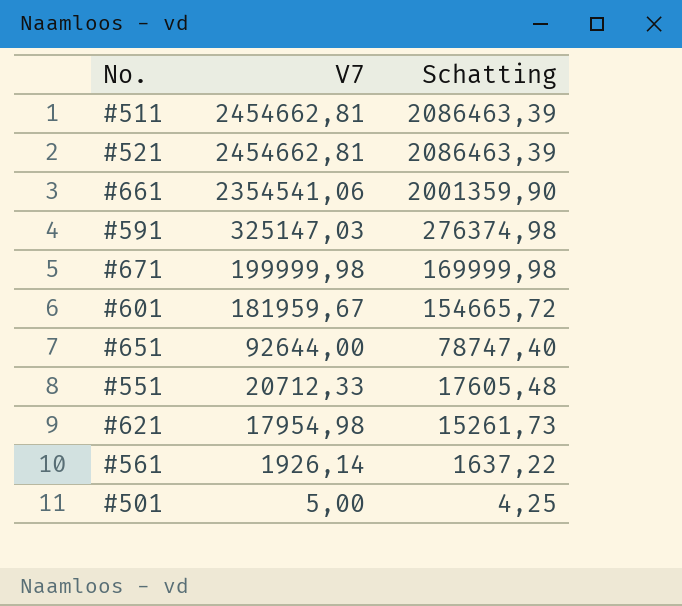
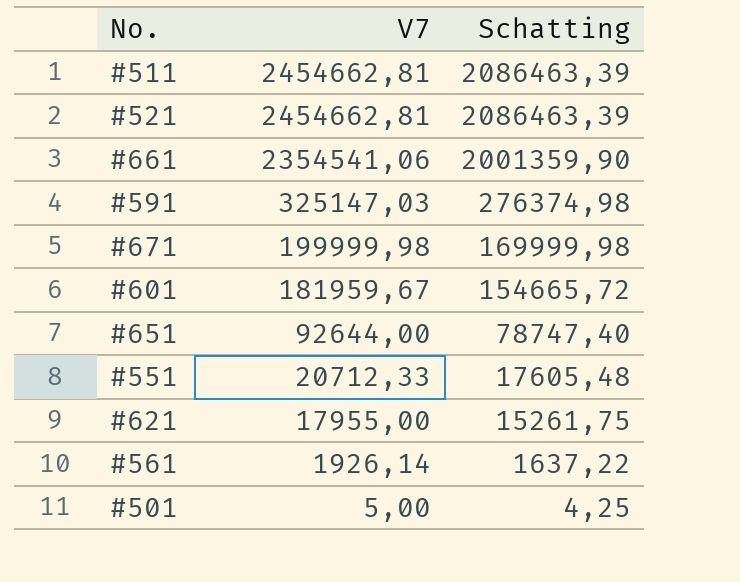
#621 | V7: 17954,98 -> 17955,00
#621 | Schatting: 15261,73 -> 15261,75

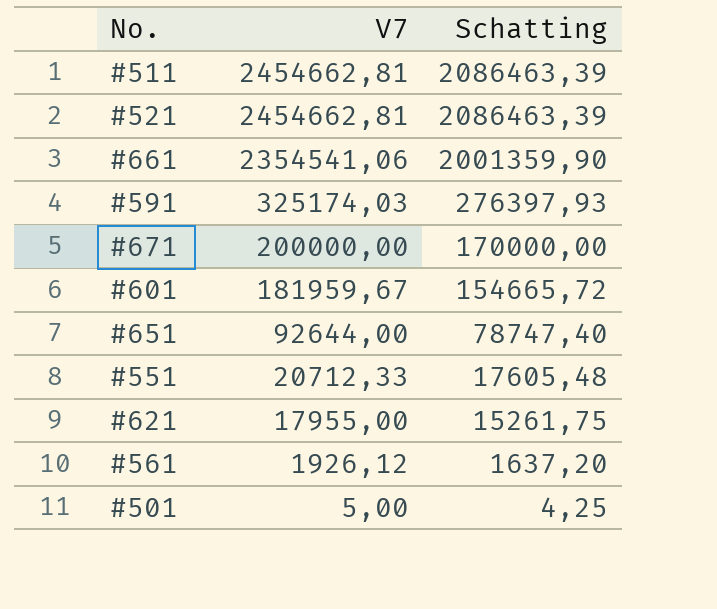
#591 | V7: 325147,03 -> 325174,03
#591 | Schatting: 276374,98 -> 276397,93
#671 | V7: 199999,98 -> 200000,00
#671 | Schatting: 169999,98 -> 170000,00
#561 | V7: 1926,14 -> 1926,12
#561 | Schatting: 1637,22 -> 1637,20

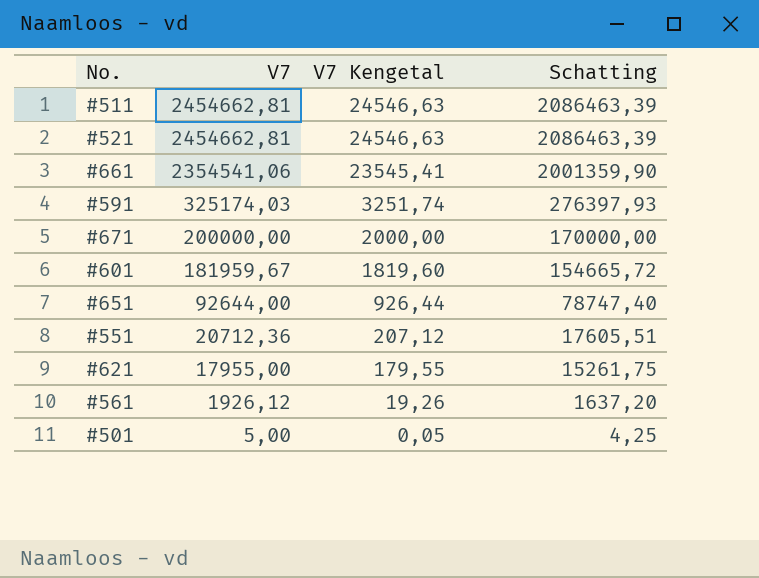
column V7 Kengetal | formula: none -> [V7] * 0,01
#551 | V7: 20712,33 -> 20712,36
#551 | Schatting: 17605,48 -> 17605,51

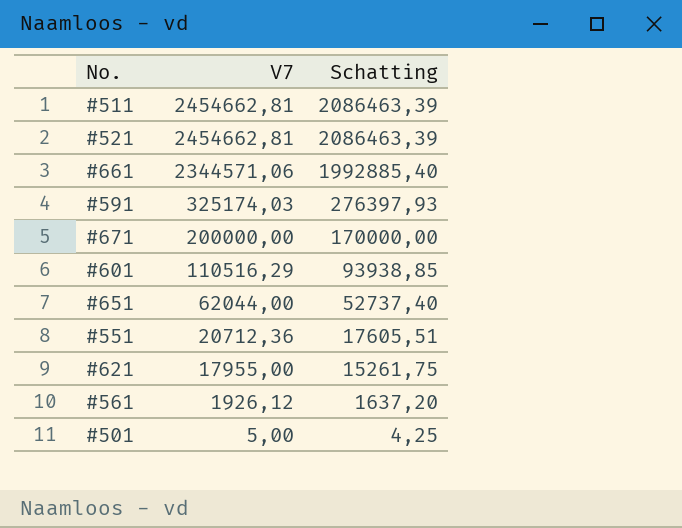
column V7 Kengetal | formula: [V7] * 0,01 -> none
#661 | V7: 2354541,06 -> 2344571,06
#661 | Schatting: 2001359,90 -> 1992885,40
#601 | V7: 181959,67 -> 110516,29
#601 | Schatting: 154665,72 -> 93938,85
#651 | V7: 92644,00 -> 62044,00
#651 | Schatting: 78747,40 -> 52737,40

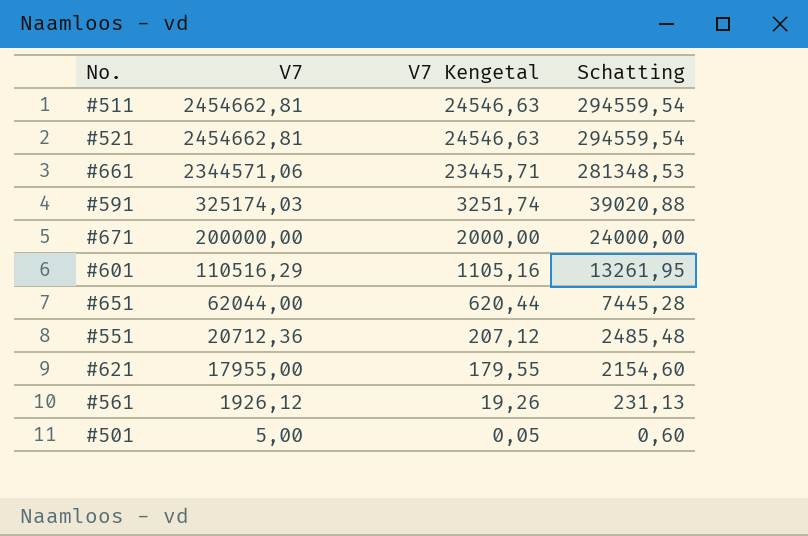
column V7 Kengetal | formula: none -> [V7] * 0,01
column Schatting | formula: [V7] * 0,85 -> [V7] * 0,12

